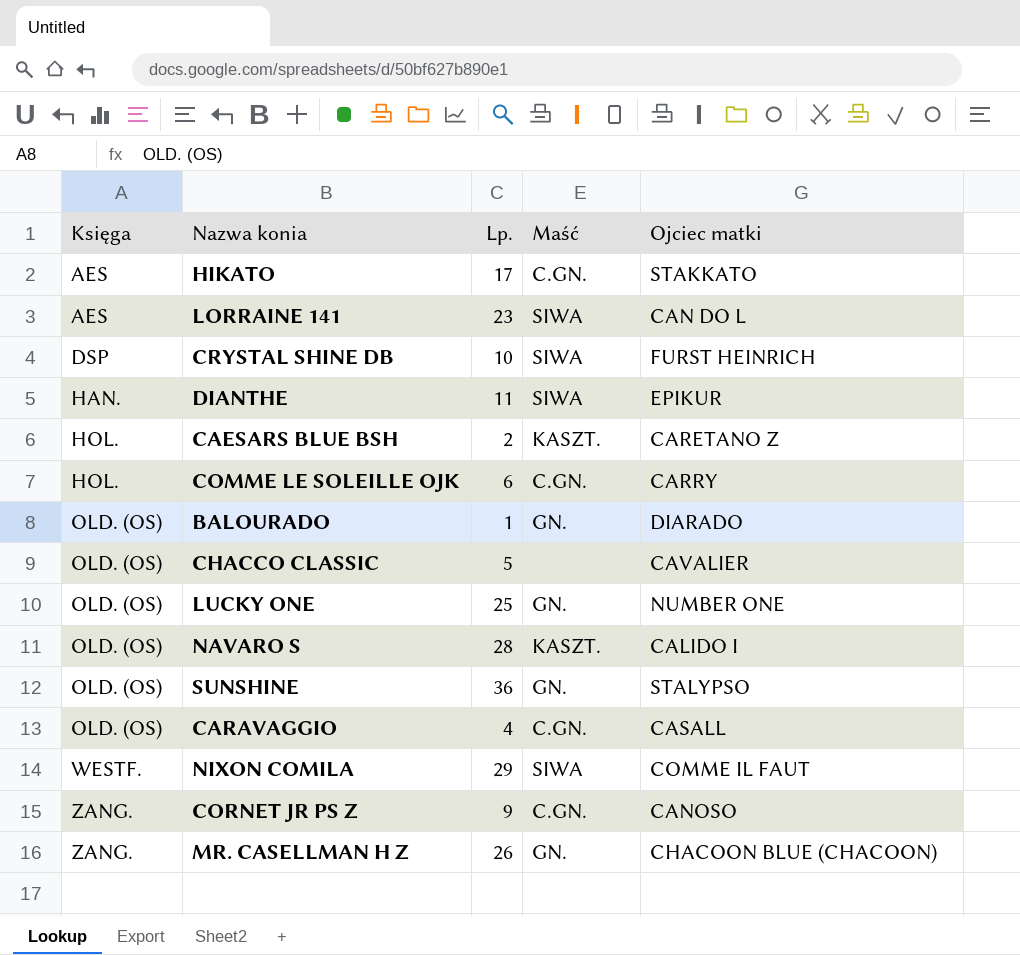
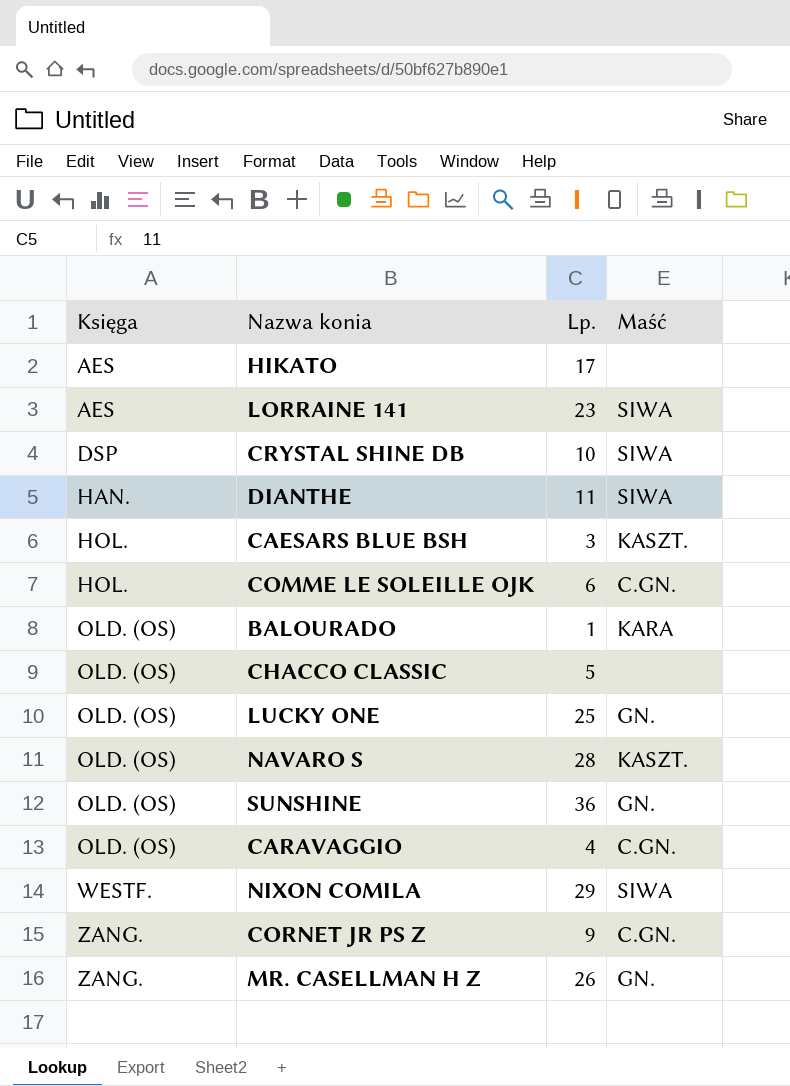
column Ojciec matki | position: 5 -> none
HIKATO | Maść: C.GN. -> none
CAESARS BLUE BSH | Lp.: 2 -> 3
BALOURADO | Maść: GN. -> KARA

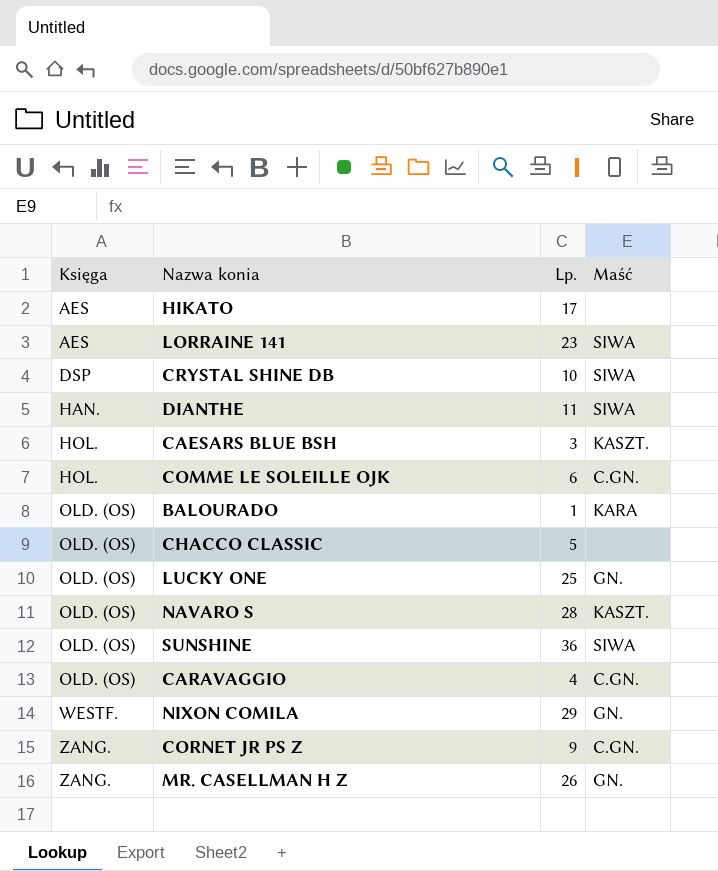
SUNSHINE | Maść: GN. -> SIWA
NIXON COMILA | Maść: SIWA -> GN.

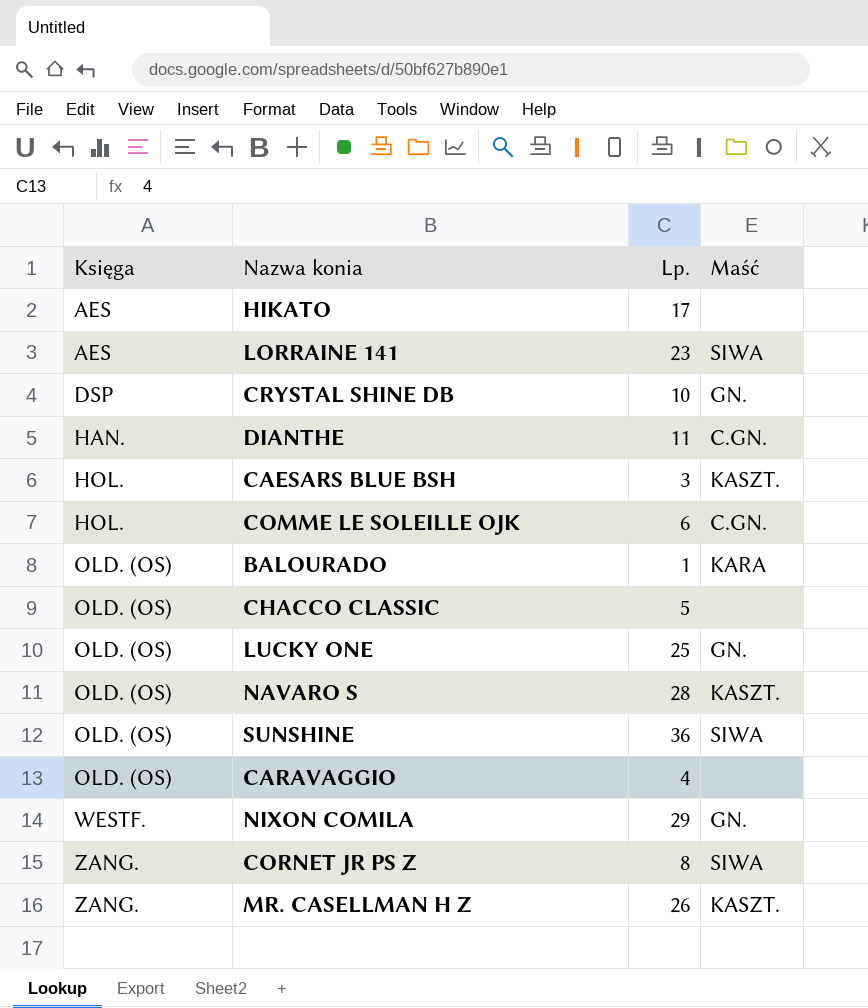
CRYSTAL SHINE DB | Maść: SIWA -> GN.
DIANTHE | Maść: SIWA -> C.GN.
CARAVAGGIO | Maść: C.GN. -> none
CORNET JR PS Z | Lp.: 9 -> 8
CORNET JR PS Z | Maść: C.GN. -> SIWA
MR. CASELLMAN H Z | Maść: GN. -> KASZT.

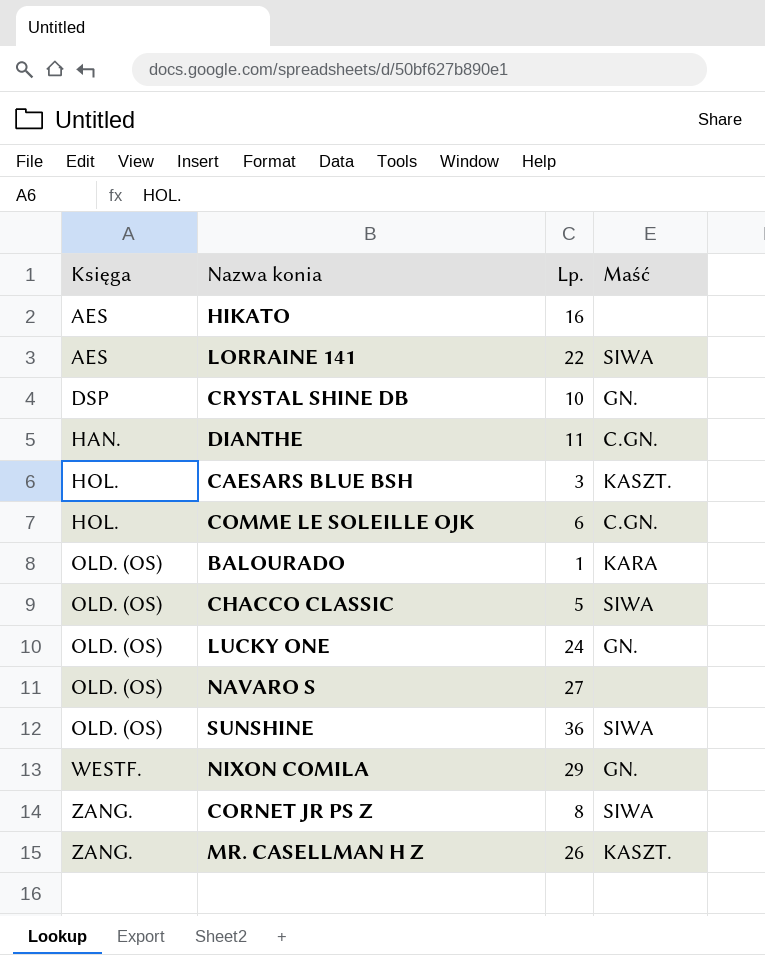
row CARAVAGGIO: OLD. (OS) | 4 | none -> none
HIKATO | Lp.: 17 -> 16
LORRAINE 141 | Lp.: 23 -> 22
CHACCO CLASSIC | Maść: none -> SIWA
LUCKY ONE | Lp.: 25 -> 24
NAVARO S | Lp.: 28 -> 27
NAVARO S | Maść: KASZT. -> none

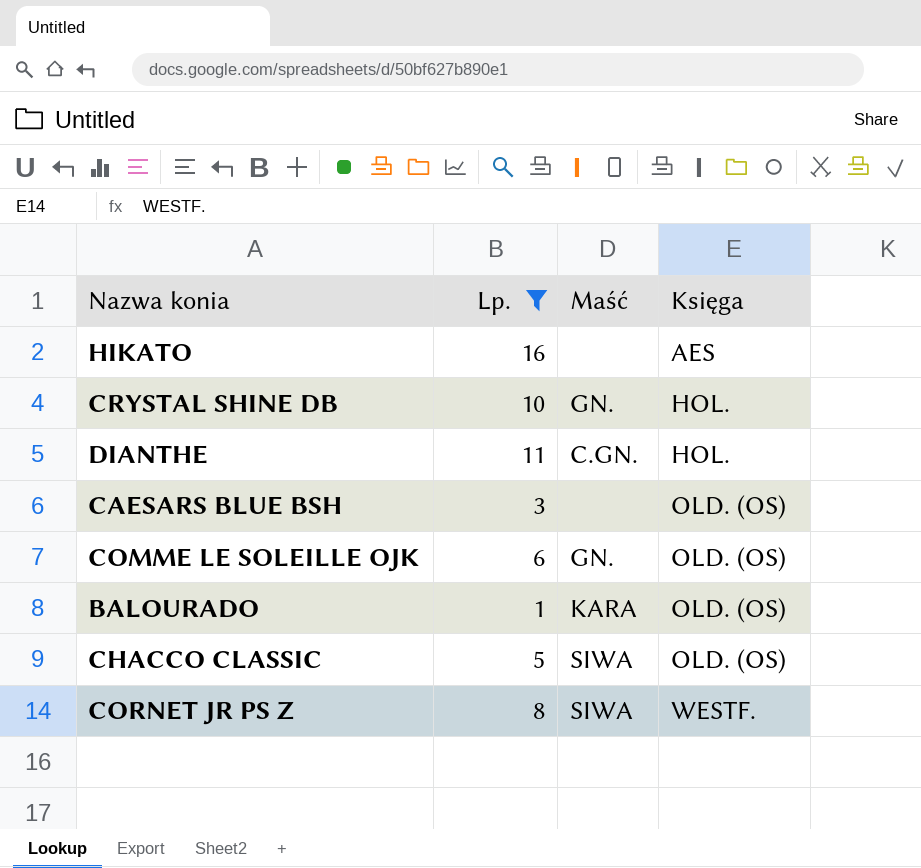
filter: none -> Lp. <= 16
column Księga | position: 1 -> 4
CRYSTAL SHINE DB | Księga: DSP -> HOL.
DIANTHE | Księga: HAN. -> HOL.
CAESARS BLUE BSH | Maść: KASZT. -> none
CAESARS BLUE BSH | Księga: HOL. -> OLD. (OS)
COMME LE SOLEILLE OJK | Maść: C.GN. -> GN.
COMME LE SOLEILLE OJK | Księga: HOL. -> OLD. (OS)
CORNET JR PS Z | Księga: ZANG. -> WESTF.

